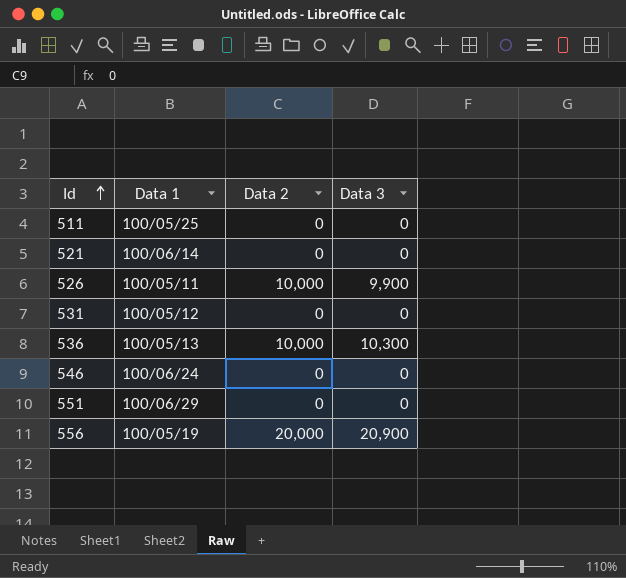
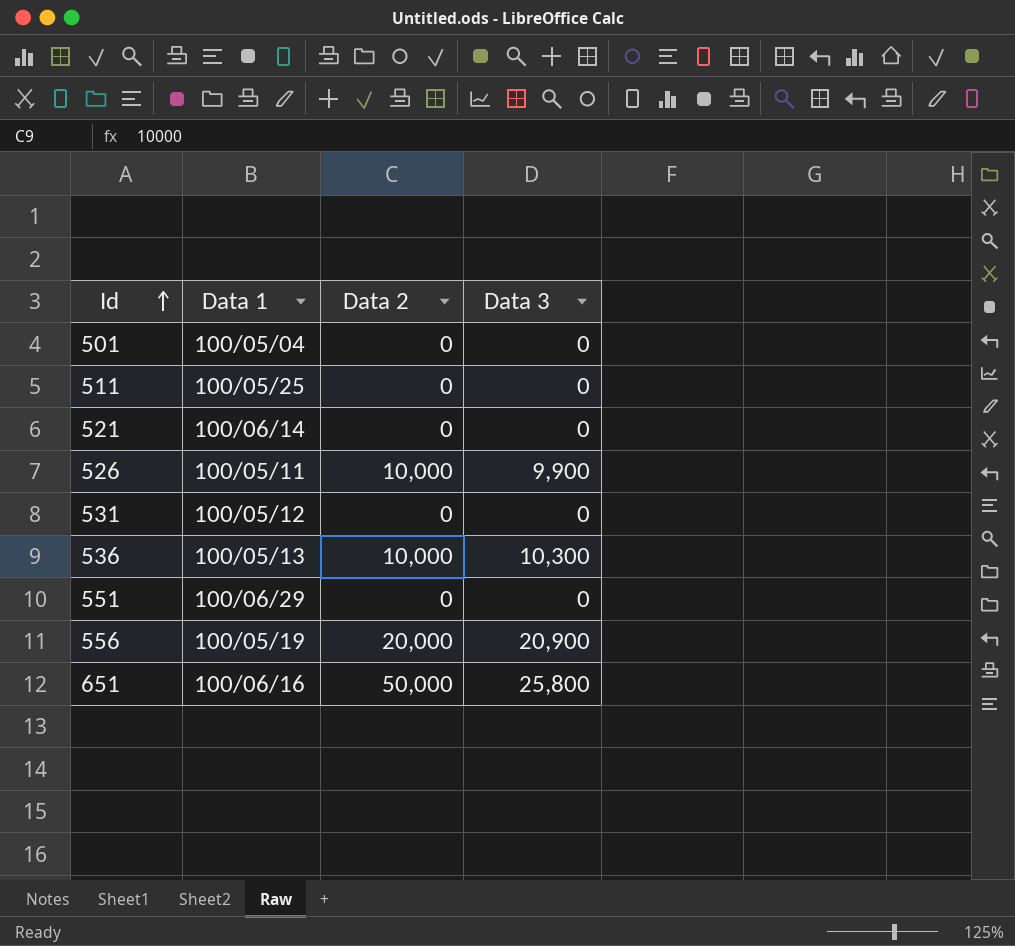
row 546: 100/06/24 | 0 | 0 -> none
row 501: none -> 100/05/04 | 0 | 0
row 651: none -> 100/06/16 | 50,000 | 25,800

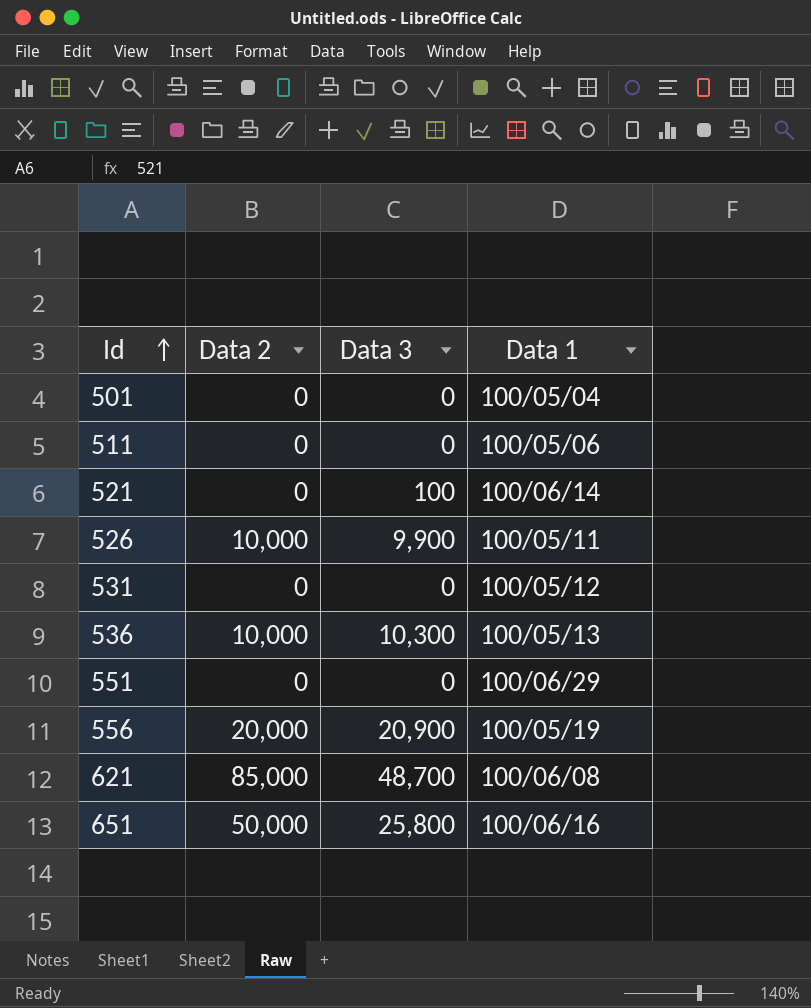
column Data 1 | position: 2 -> 4
511 | Data 1: 100/05/25 -> 100/05/06
521 | Data 3: 0 -> 100
row 621: none -> 85,000 | 48,700 | 100/06/08

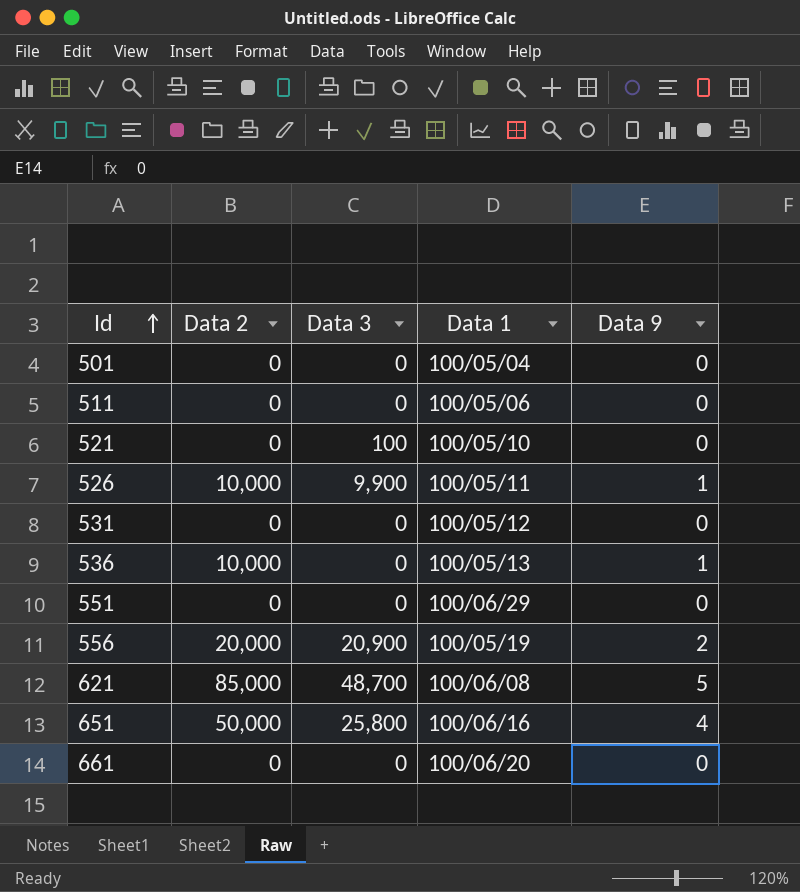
column Data 9 | position: none -> 5
521 | Data 1: 100/06/14 -> 100/05/10
536 | Data 3: 10,300 -> 0
row 661: none -> 0 | 0 | 100/06/20 | 0

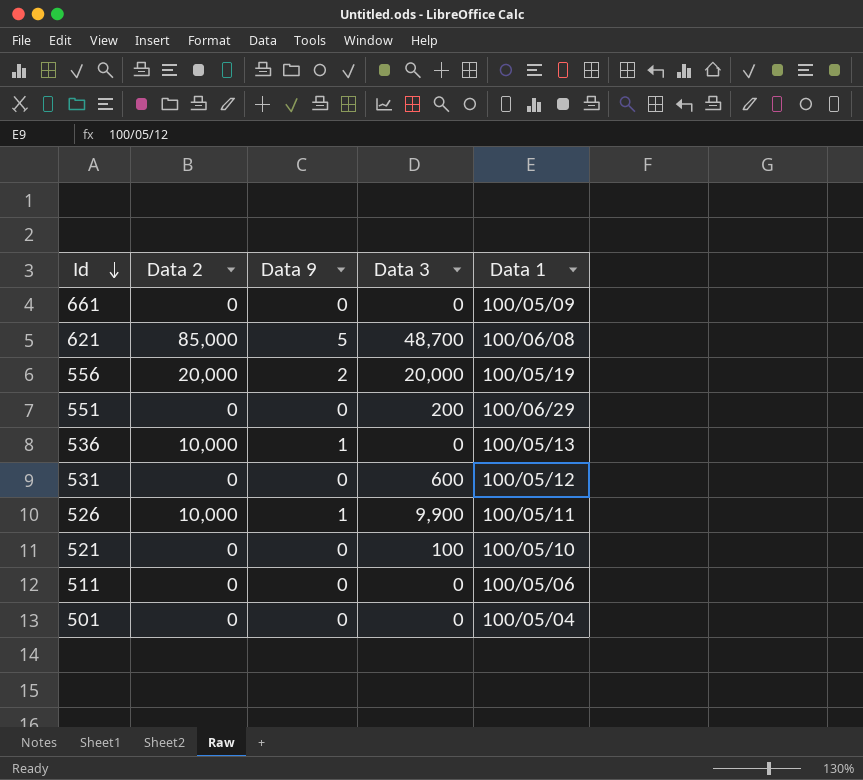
row order: Id ascending -> Id descending
column Data 9 | position: 5 -> 3
row 651: 50,000 | 25,800 | 100/06/16 | 4 -> none
661 | Data 1: 100/06/20 -> 100/05/09
556 | Data 3: 20,900 -> 20,000
551 | Data 3: 0 -> 200
531 | Data 3: 0 -> 600

